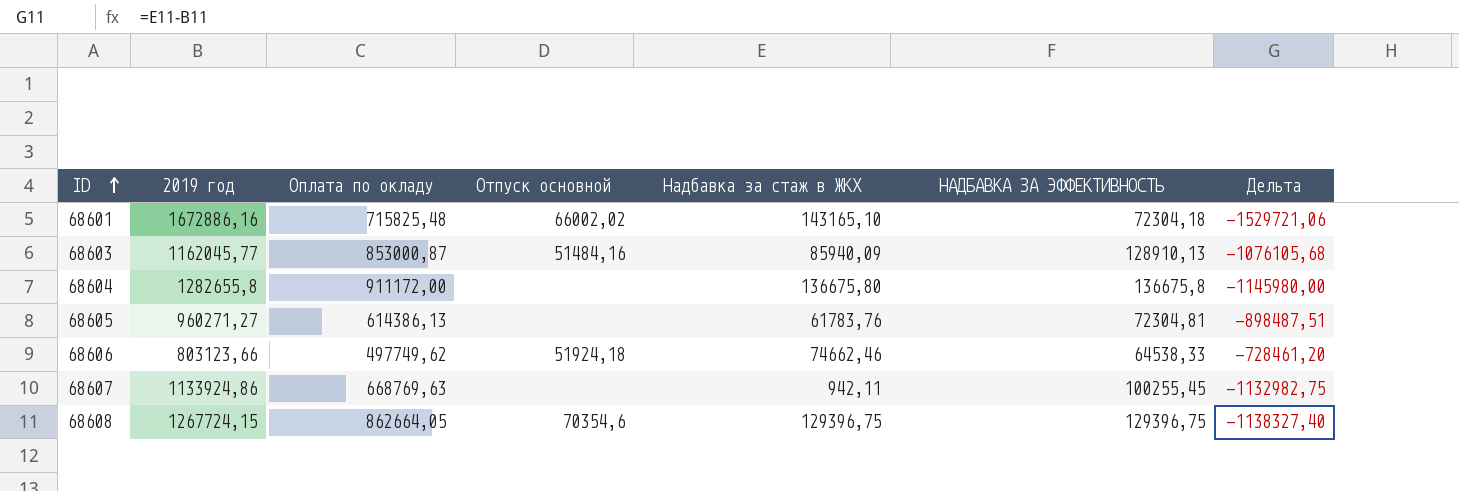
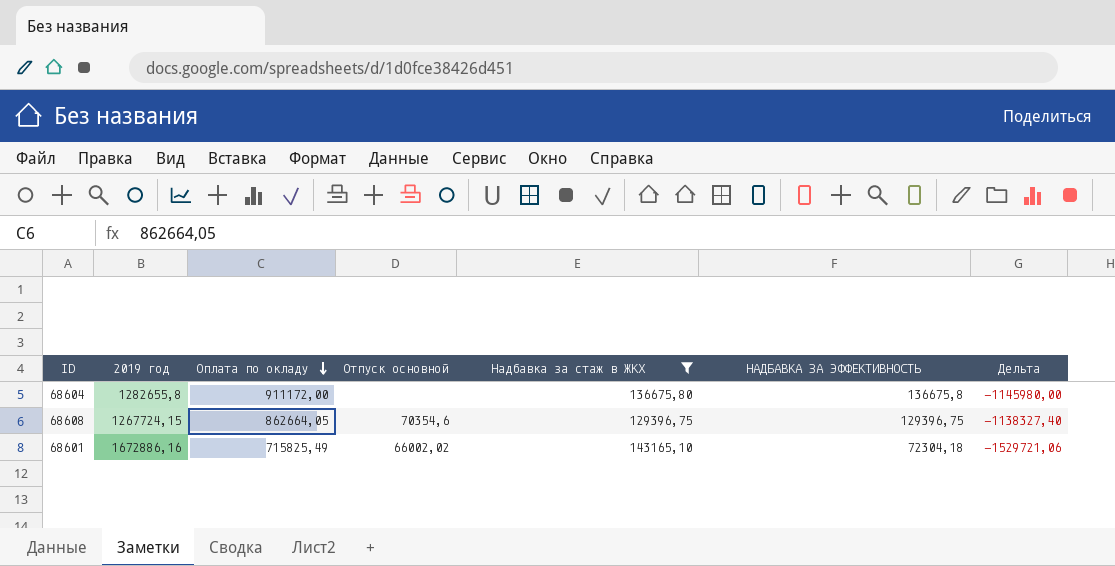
filter: none -> Надбавка за стаж в ЖКХ >= 129396,75
row order: ID ascending -> Оплата по окладу descending
68601 | Оплата по окладу: 715825,48 -> 715825,49

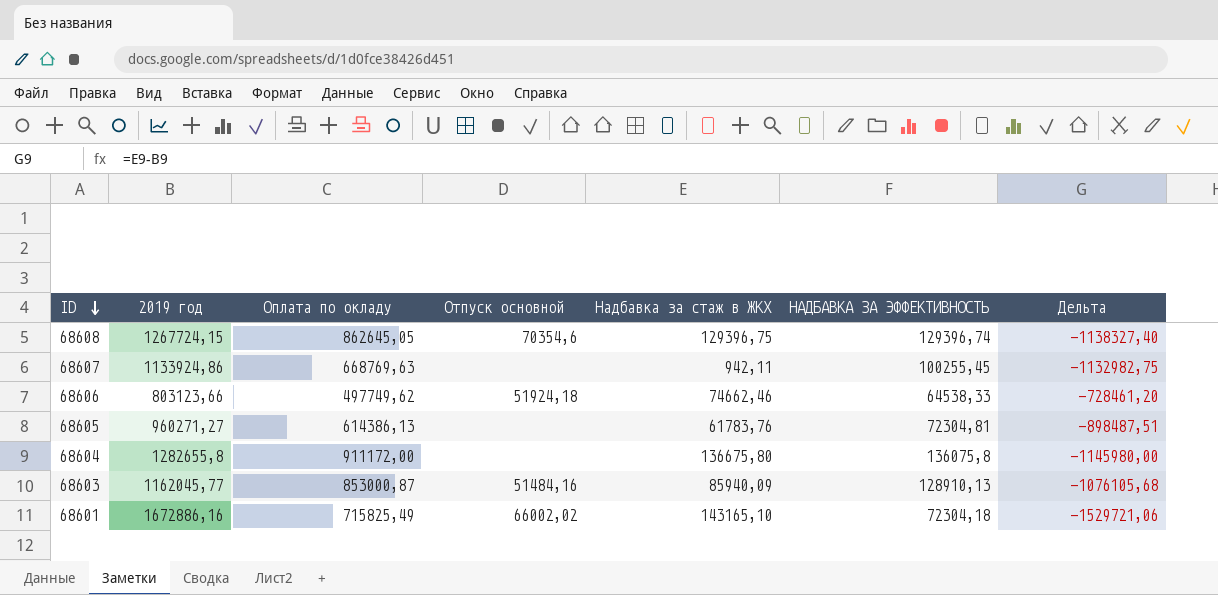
filter: Надбавка за стаж в ЖКХ >= 129396,75 -> none
row order: Оплата по окладу descending -> ID descending
68608 | Оплата по окладу: 862664,05 -> 862645,05
68608 | НАДБАВКА ЗА ЭФФЕКТИВНОСТЬ: 129396,75 -> 129396,74
68604 | НАДБАВКА ЗА ЭФФЕКТИВНОСТЬ: 136675,8 -> 136075,8

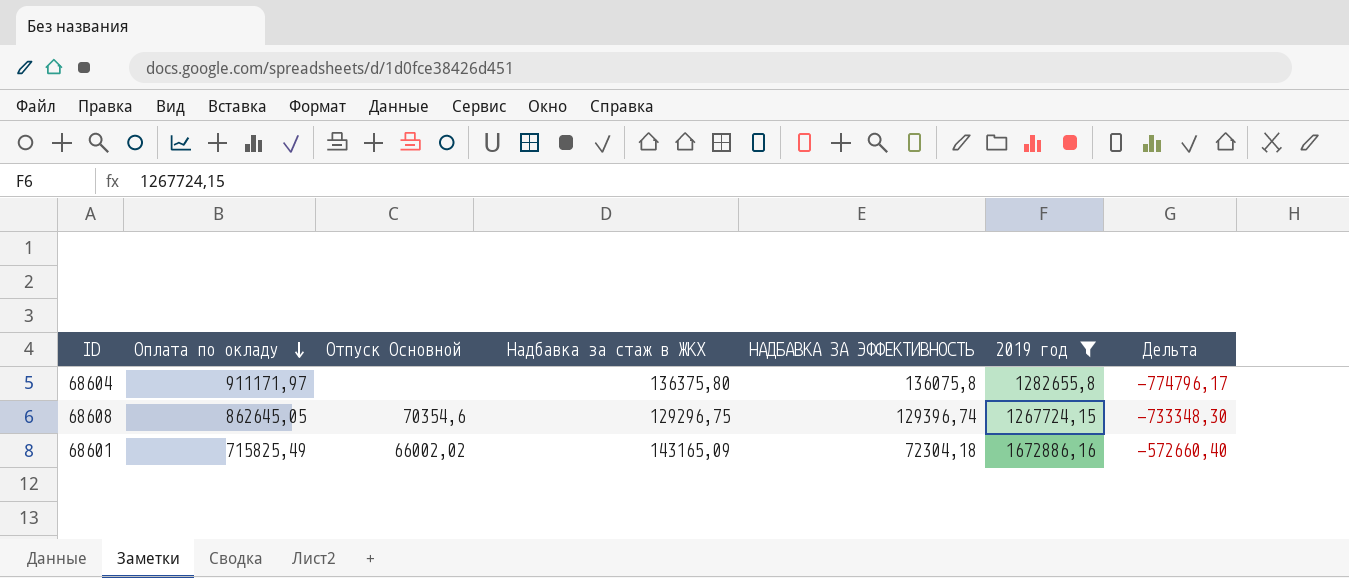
filter: none -> 2019 год >= 1267724,15
row order: ID descending -> Оплата по окладу descending
column name: Отпуск основной -> Отпуск Основной
column 2019 год | position: 2 -> 6
column Дельта | formula: [Надбавка за стаж в ЖКХ] - [2019 год] -> [Надбавка за стаж в ЖКХ] - [Оплата по окладу]
68604 | Оплата по окладу: 911172,00 -> 911171,97
68604 | Надбавка за стаж в ЖКХ: 136675,80 -> 136375,80
68608 | Надбавка за стаж в ЖКХ: 129396,75 -> 129296,75
68601 | Надбавка за стаж в ЖКХ: 143165,10 -> 143165,09

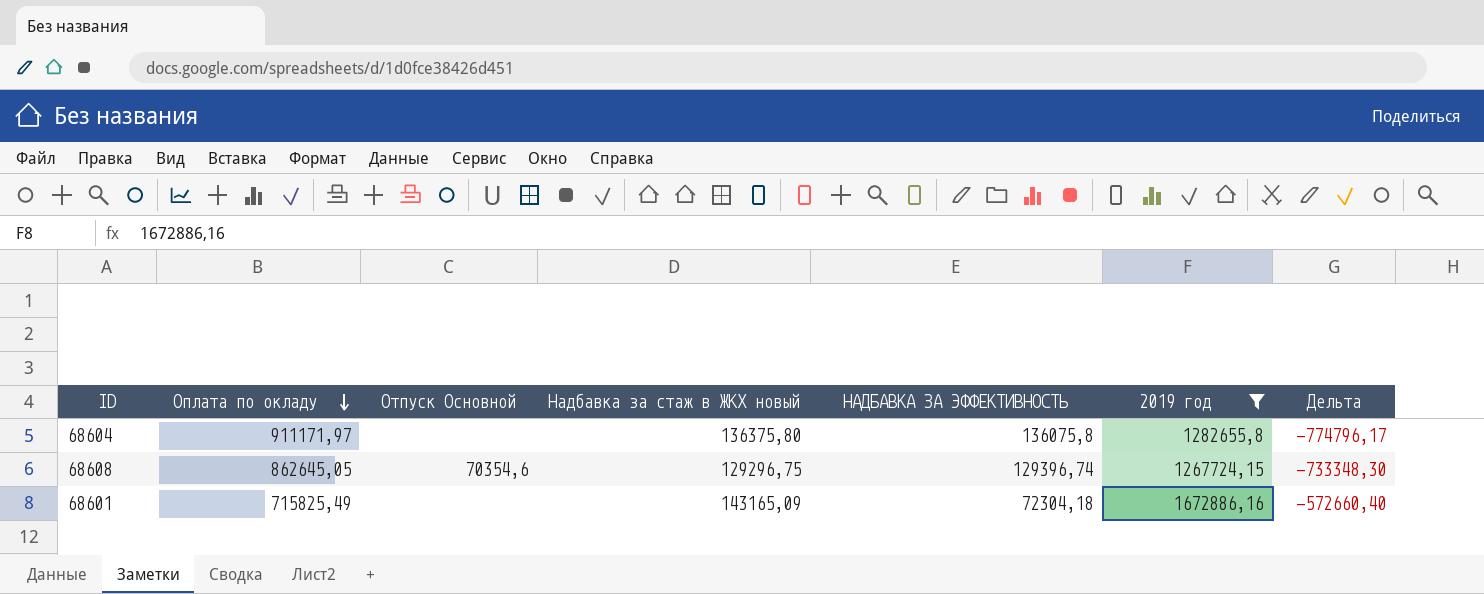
column name: Надбавка за стаж в ЖКХ -> Надбавка за стаж в ЖКХ новый
68601 | Отпуск Основной: 66002,02 -> none

